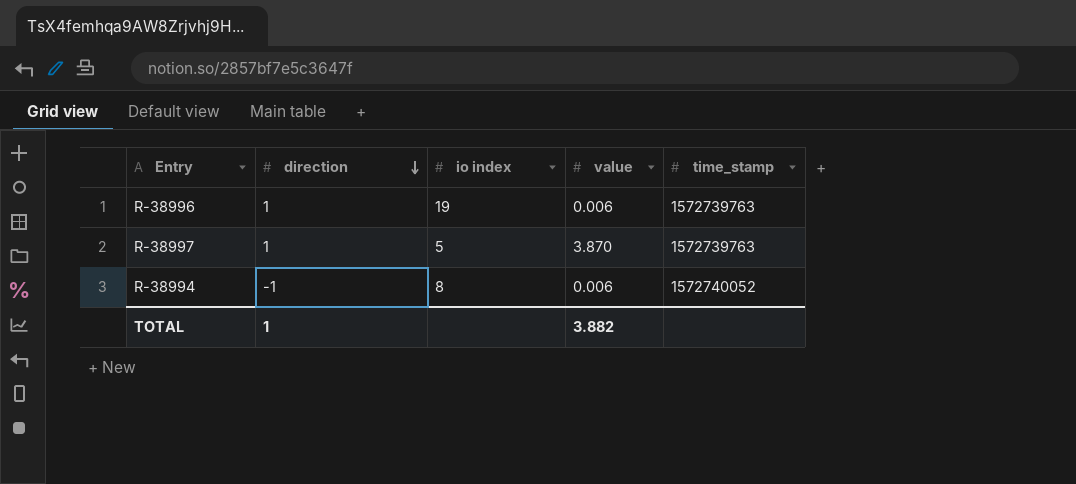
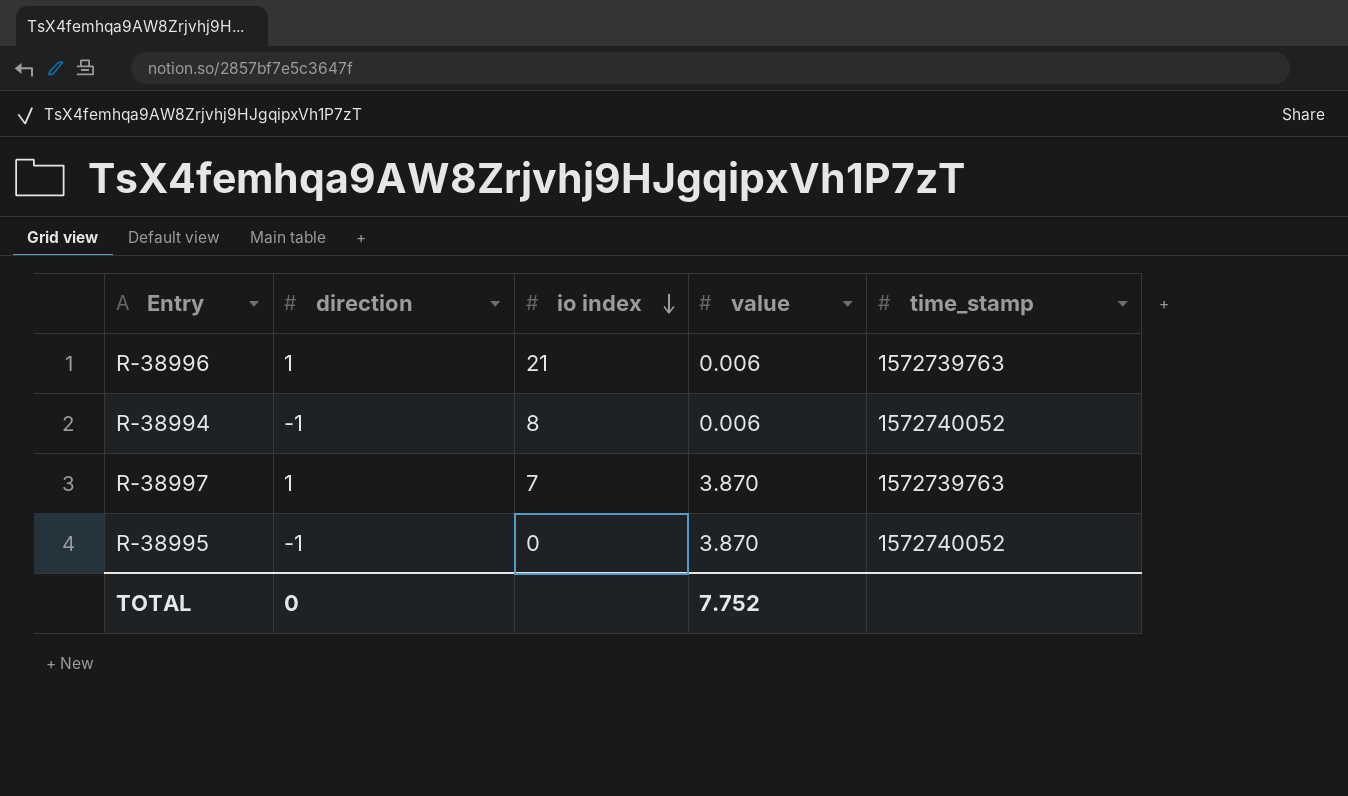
row order: direction descending -> io index descending
R-38996 | io index: 19 -> 21
R-38997 | io index: 5 -> 7
row R-38995: none -> -1 | 0 | 3.870 | 1572740052
TOTAL | direction: 1 -> 0
TOTAL | value: 3.882 -> 7.752

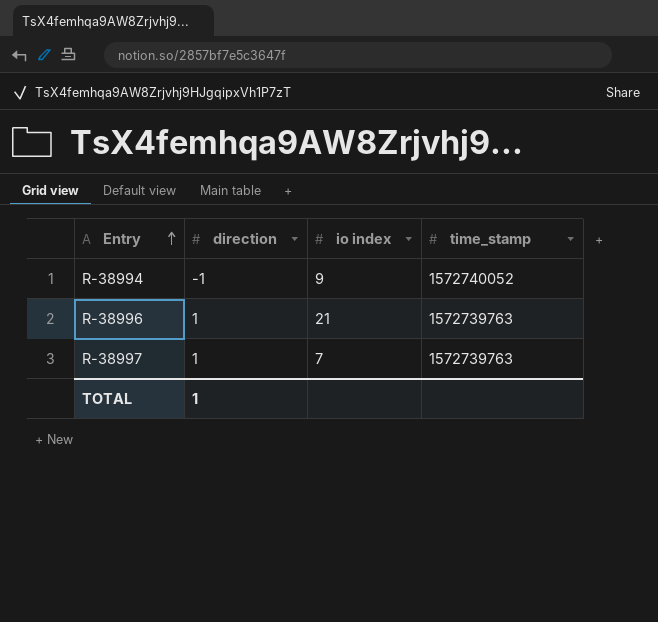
row order: io index descending -> Entry ascending
column value | position: 4 -> none
row R-38995: -1 | 0 | 3.870 | 1572740052 -> none
R-38994 | io index: 8 -> 9
TOTAL | direction: 0 -> 1

